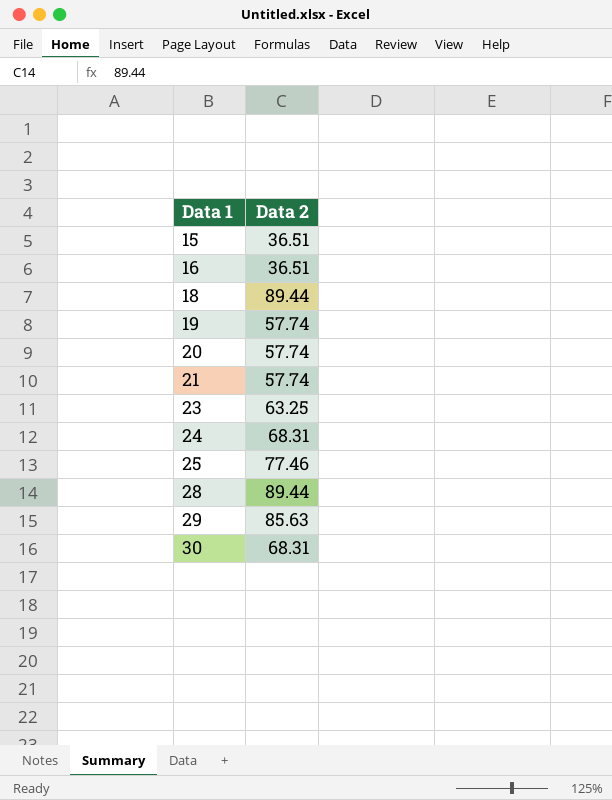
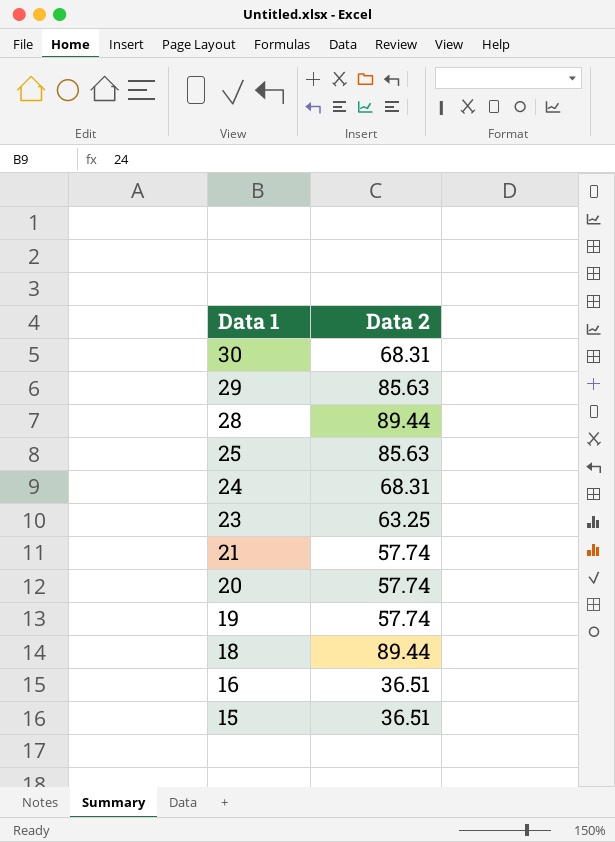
row order: Data 1 ascending -> Data 1 descending
25 | Data 2: 77.46 -> 85.63

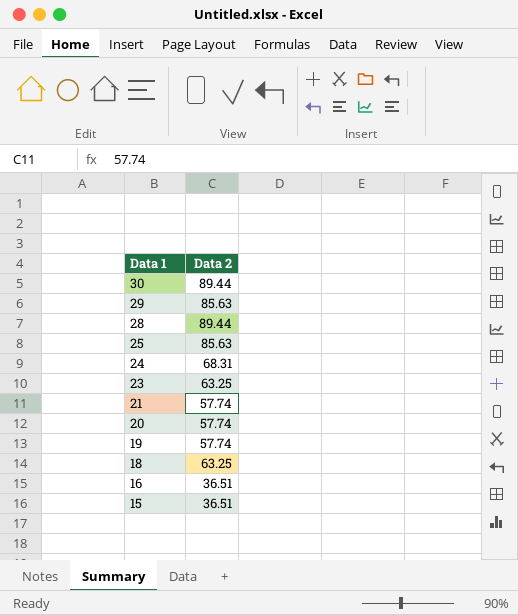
30 | Data 2: 68.31 -> 89.44
18 | Data 2: 89.44 -> 63.25

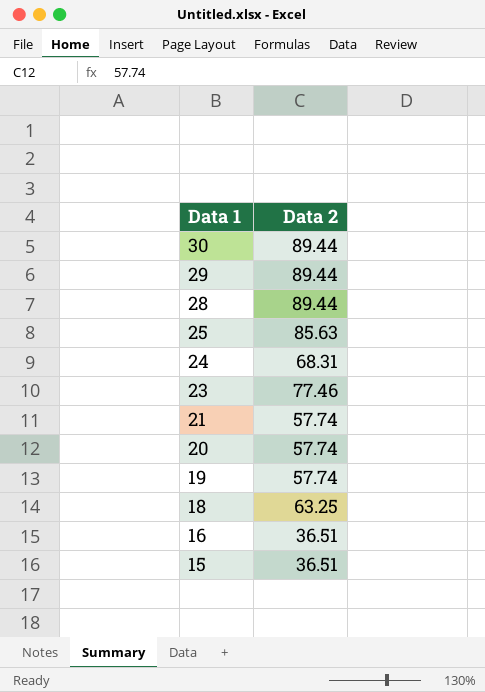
29 | Data 2: 85.63 -> 89.44
23 | Data 2: 63.25 -> 77.46

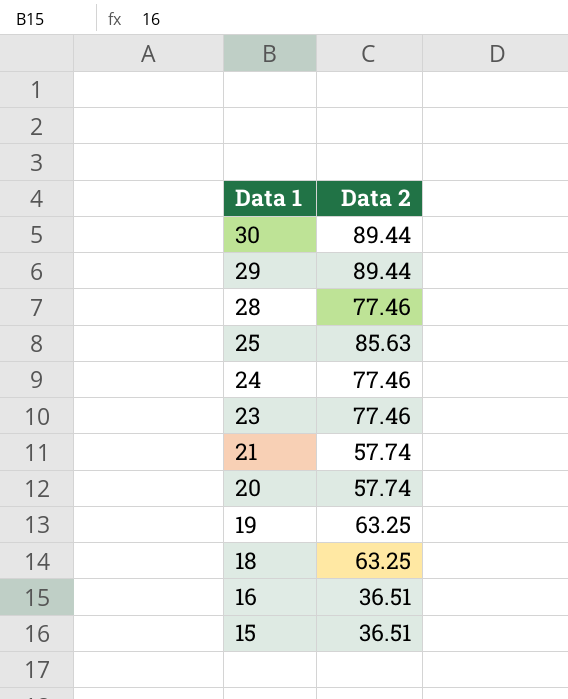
28 | Data 2: 89.44 -> 77.46
24 | Data 2: 68.31 -> 77.46
19 | Data 2: 57.74 -> 63.25

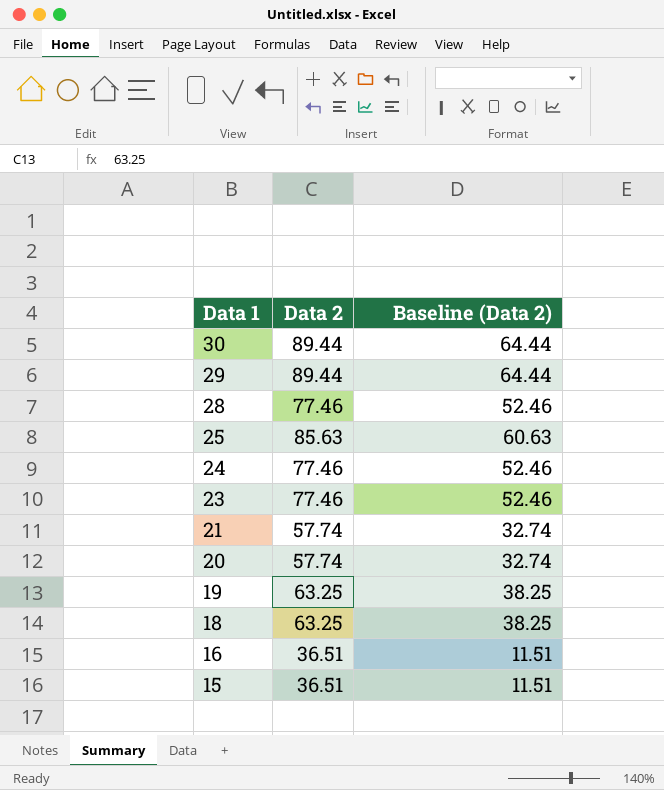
column Baseline (Data 2) | formula: none -> [Data 2] - 25

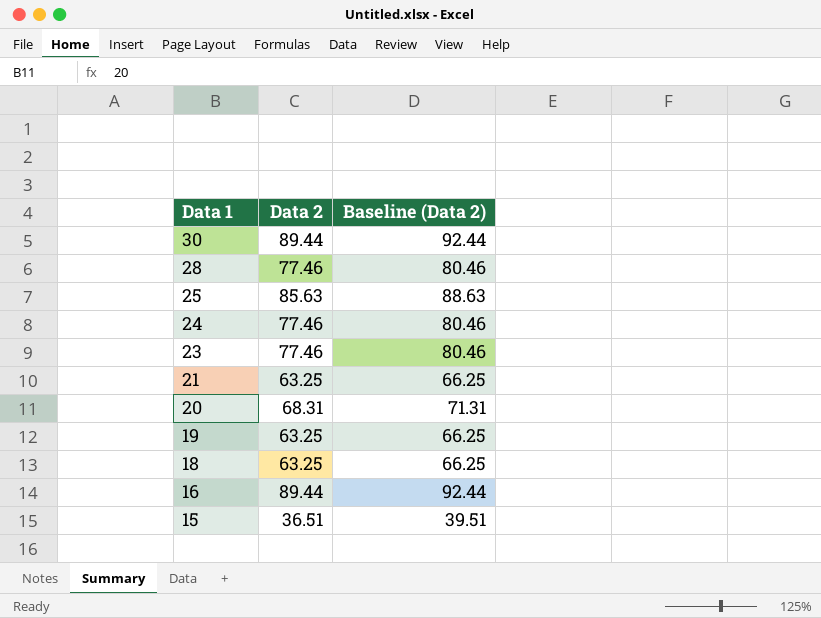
column Baseline (Data 2) | formula: [Data 2] - 25 -> [Data 2] + 3
row 29: 89.44 | 64.44 -> none
21 | Data 2: 57.74 -> 63.25
20 | Data 2: 57.74 -> 68.31
16 | Data 2: 36.51 -> 89.44

